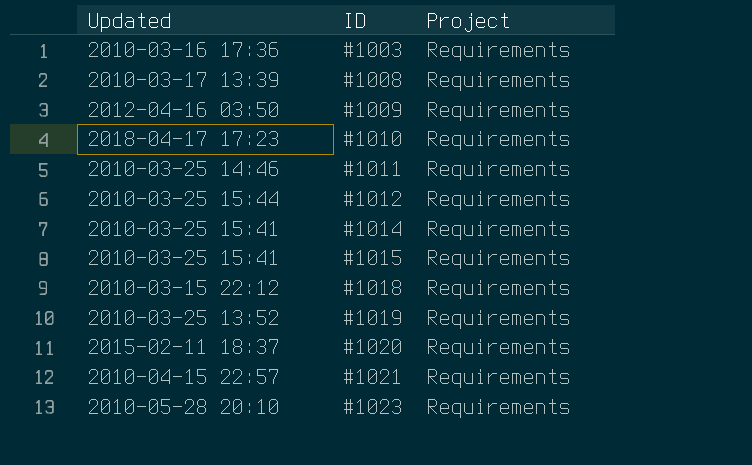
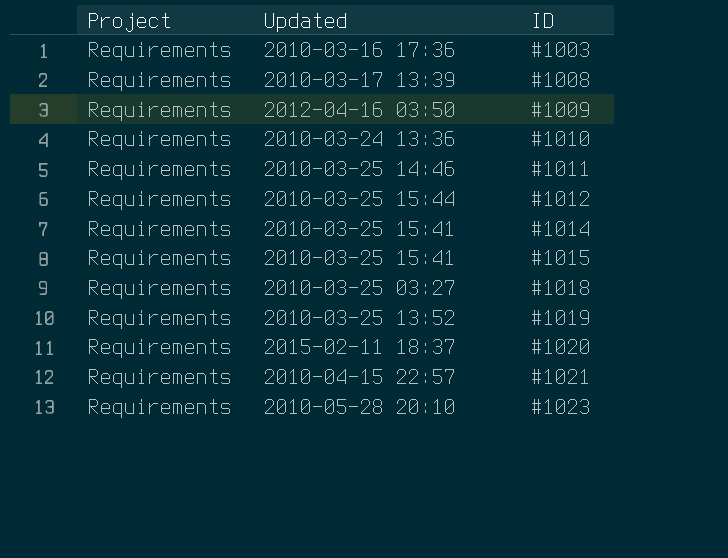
column Project | position: 3 -> 1
#1010 | Updated: 2018-04-17 17:23 -> 2010-03-24 13:36
#1018 | Updated: 2010-03-15 22:12 -> 2010-03-25 03:27

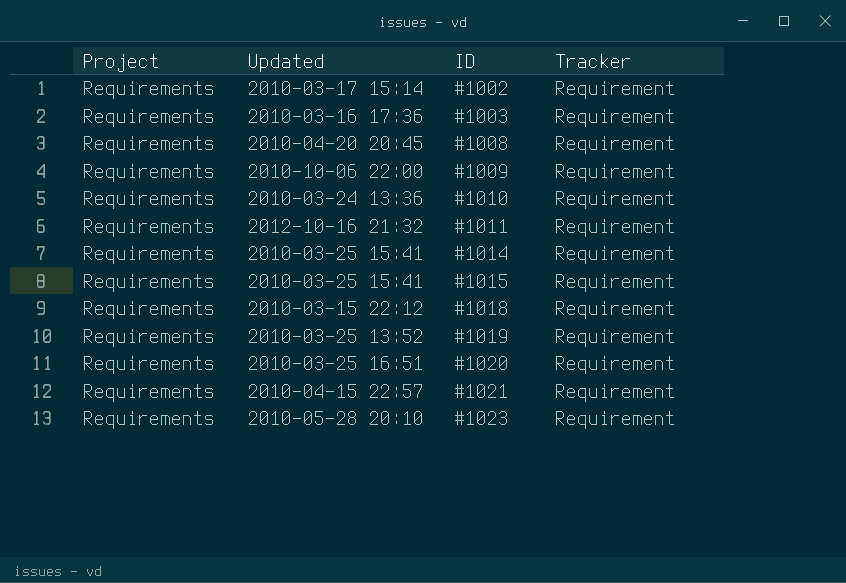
column Tracker | position: none -> 4
row #1012: Requirements | 2010-03-25 15:44 -> none
row #1002: none -> Requirements | 2010-03-17 15:14 | Requirement
#1008 | Updated: 2010-03-17 13:39 -> 2010-04-20 20:45
#1009 | Updated: 2012-04-16 03:50 -> 2010-10-06 22:00
#1011 | Updated: 2010-03-25 14:46 -> 2012-10-16 21:32
#1018 | Updated: 2010-03-25 03:27 -> 2010-03-15 22:12
#1020 | Updated: 2015-02-11 18:37 -> 2010-03-25 16:51

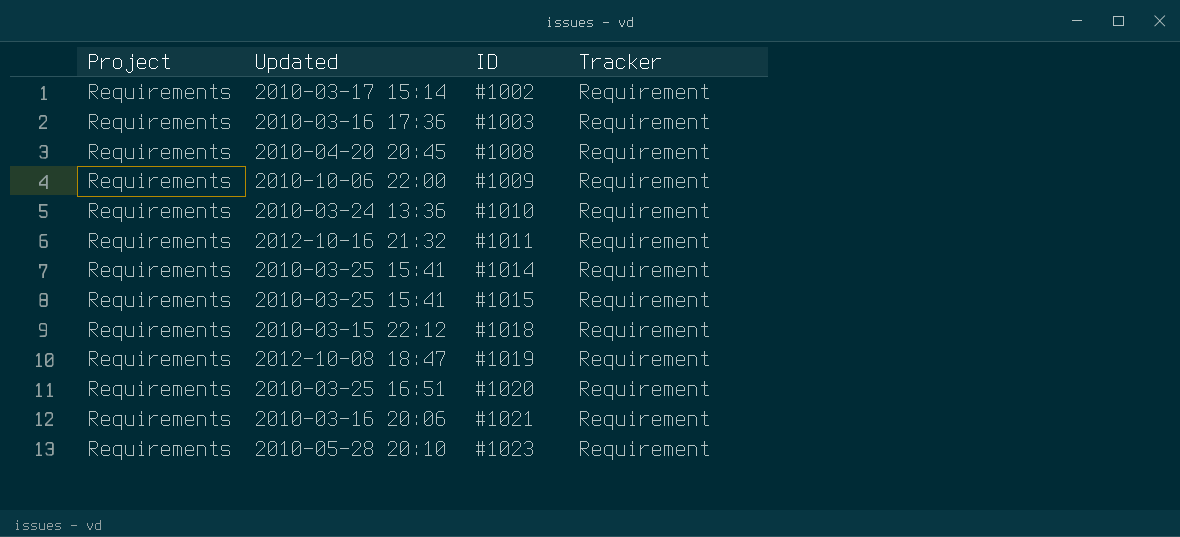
#1019 | Updated: 2010-03-25 13:52 -> 2012-10-08 18:47
#1021 | Updated: 2010-04-15 22:57 -> 2010-03-16 20:06

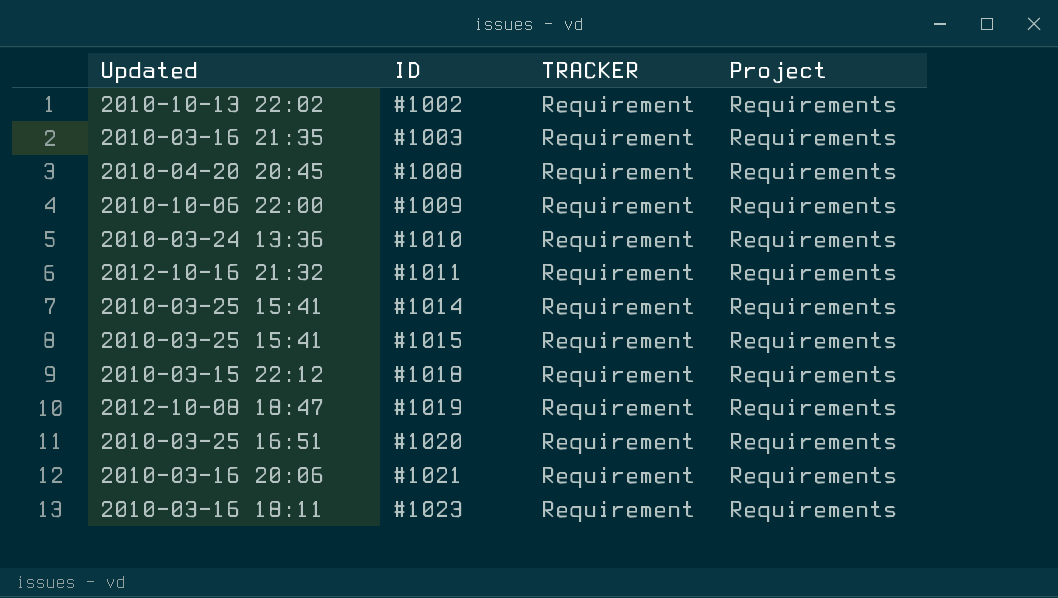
column name: Tracker -> TRACKER
column Project | position: 1 -> 4
#1002 | Updated: 2010-03-17 15:14 -> 2010-10-13 22:02
#1003 | Updated: 2010-03-16 17:36 -> 2010-03-16 21:35
#1023 | Updated: 2010-05-28 20:10 -> 2010-03-16 18:11

